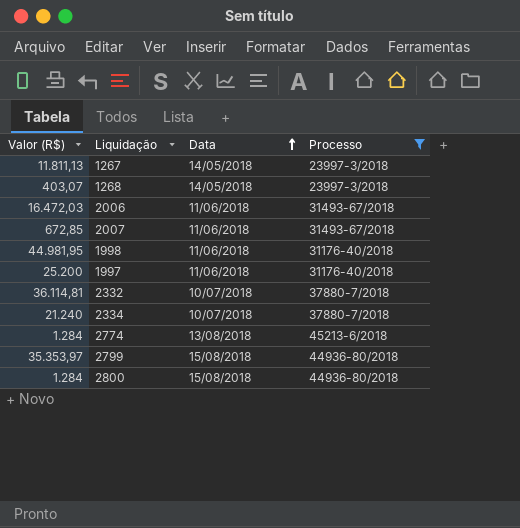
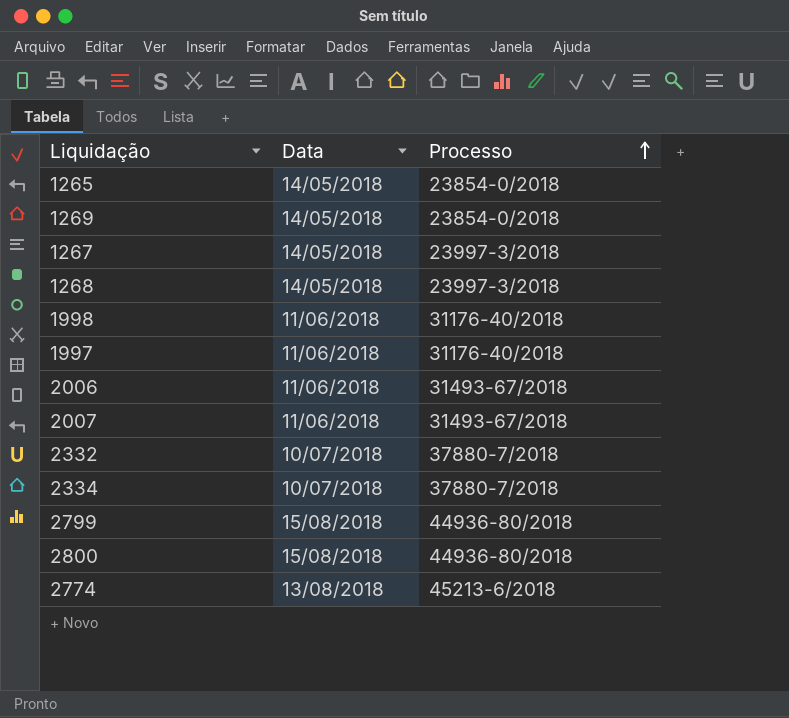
filter: Processo != 23854-0/2018 -> none
row order: Data ascending -> Processo ascending
column Valor (R$) | position: 1 -> none

